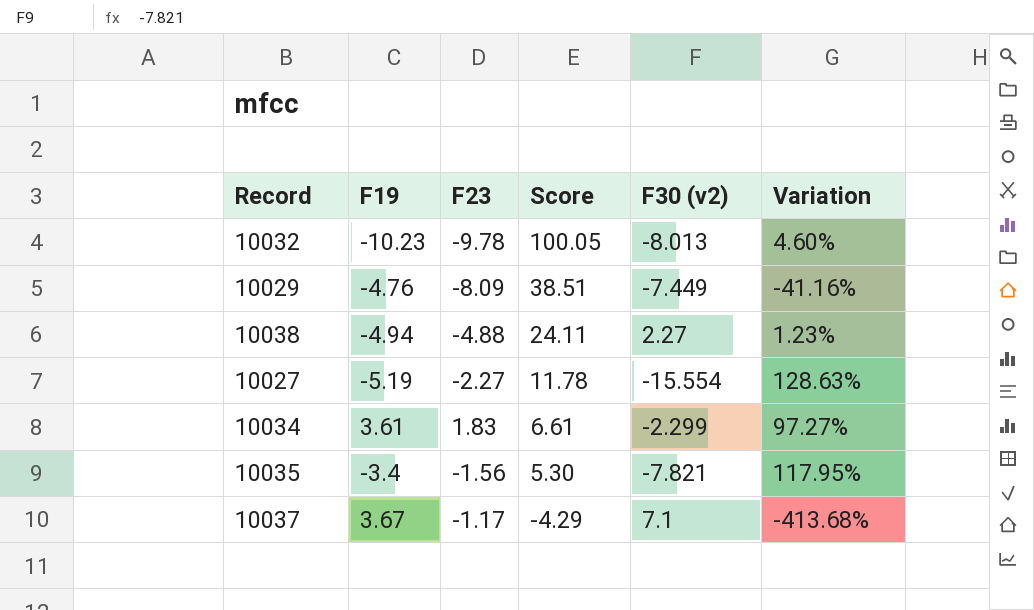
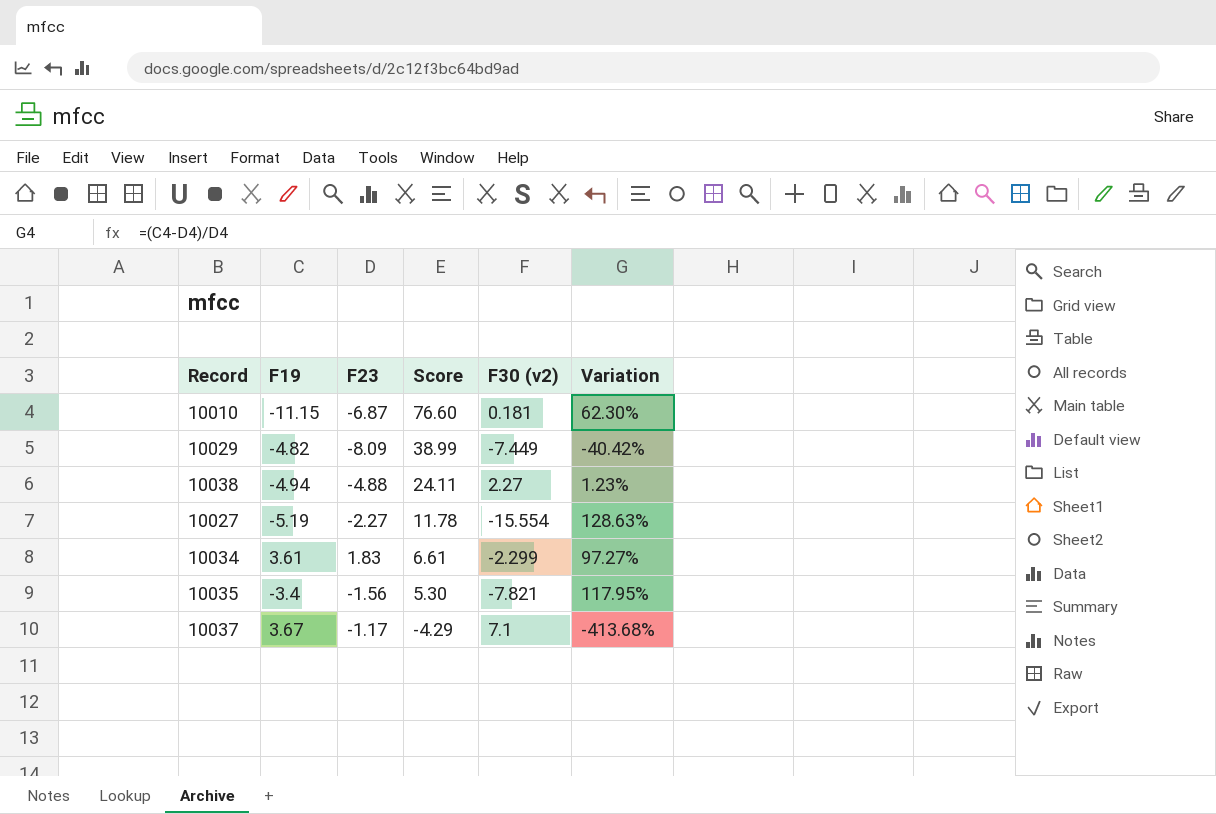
row 10032: -10.23 | -9.78 | 100.05 | -8.013 | 4.60% -> none
row 10010: none -> -11.15 | -6.87 | 76.60 | 0.181 | 62.30%
10029 | F19: -4.76 -> -4.82
10029 | Score: 38.51 -> 38.99
10029 | Variation: -41.16% -> -40.42%

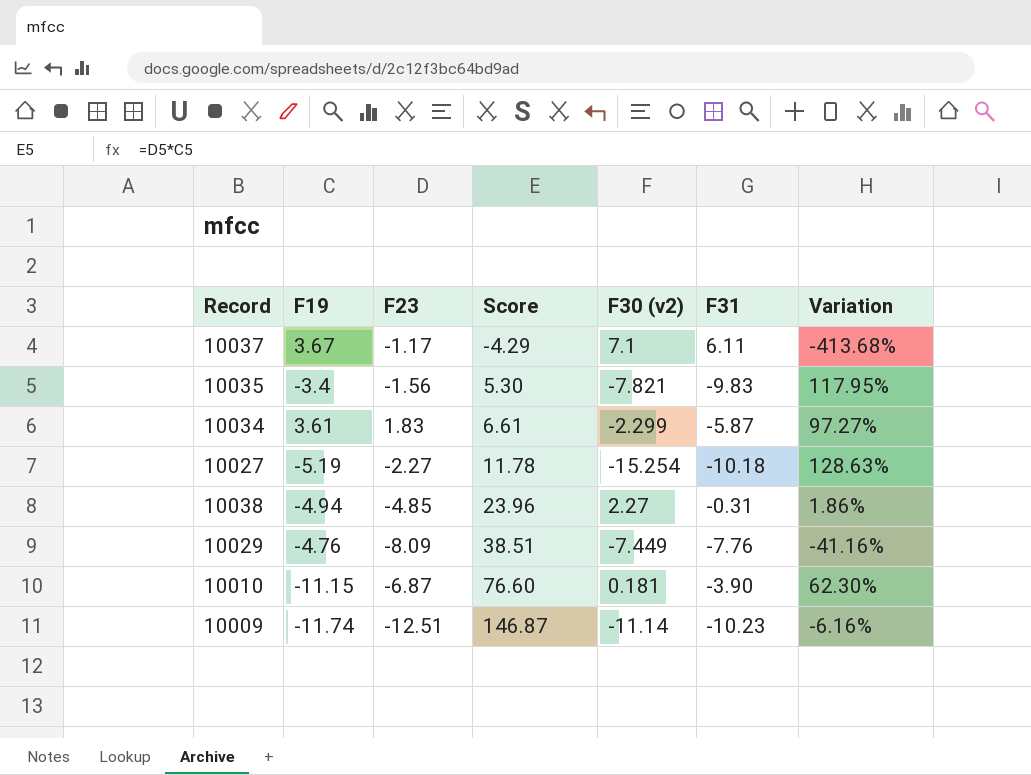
row order: Score descending -> Score ascending
column F31 | position: none -> 6
10027 | F30 (v2): -15.554 -> -15.254
10038 | F23: -4.88 -> -4.85
10038 | Score: 24.11 -> 23.96
10038 | Variation: 1.23% -> 1.86%
10029 | F19: -4.82 -> -4.76
10029 | Score: 38.99 -> 38.51
10029 | Variation: -40.42% -> -41.16%
row 10009: none -> -11.74 | -12.51 | 146.87 | -11.14 | -10.23 | -6.16%

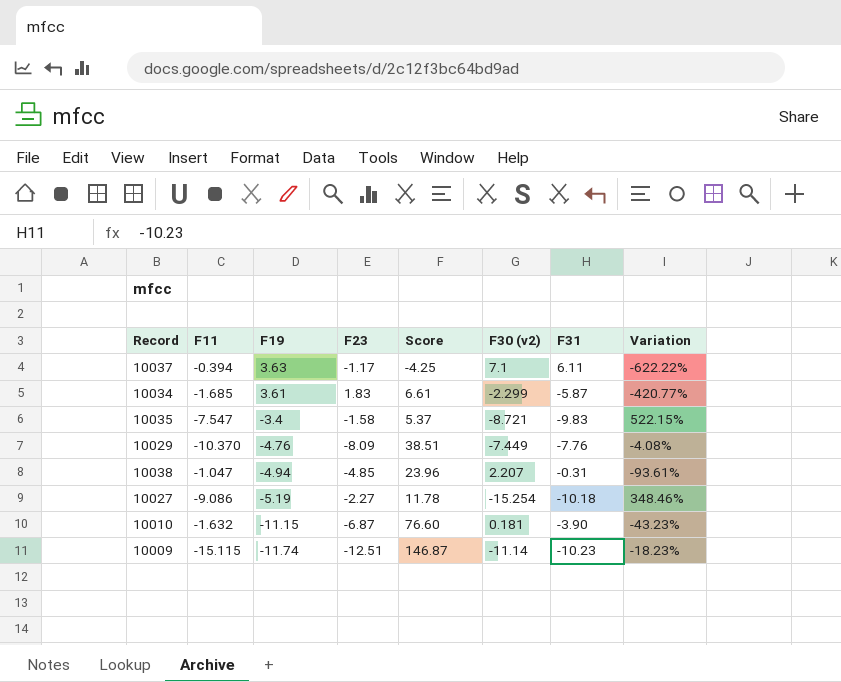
row order: Score ascending -> F19 descending
column F11 | position: none -> 2
column Variation | formula: ([F19] - [F23]) / [F23] -> ([F31] - [F23]) / [F23]
10037 | F19: 3.67 -> 3.63
10037 | Score: -4.29 -> -4.25
10035 | F23: -1.56 -> -1.58
10035 | Score: 5.30 -> 5.37
10035 | F30 (v2): -7.821 -> -8.721
10038 | F30 (v2): 2.27 -> 2.207

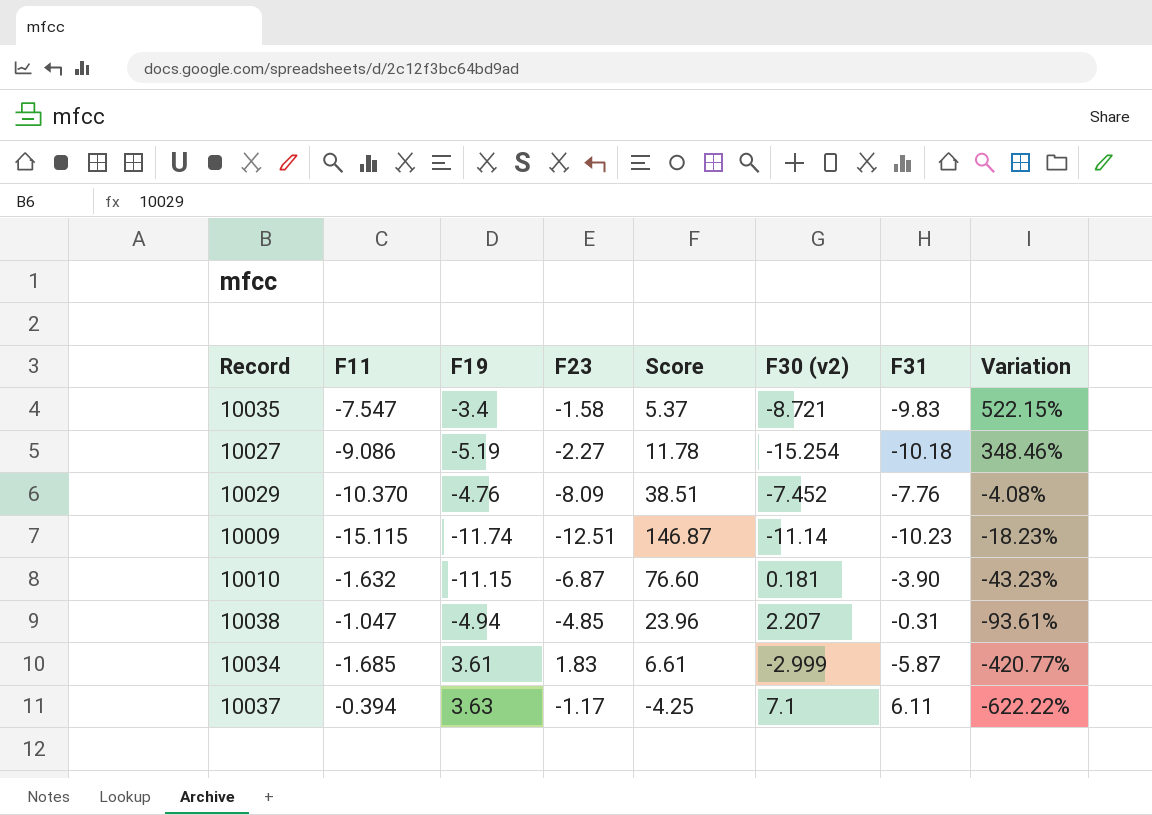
row order: F19 descending -> Variation descending
10029 | F30 (v2): -7.449 -> -7.452
10034 | F30 (v2): -2.299 -> -2.999

